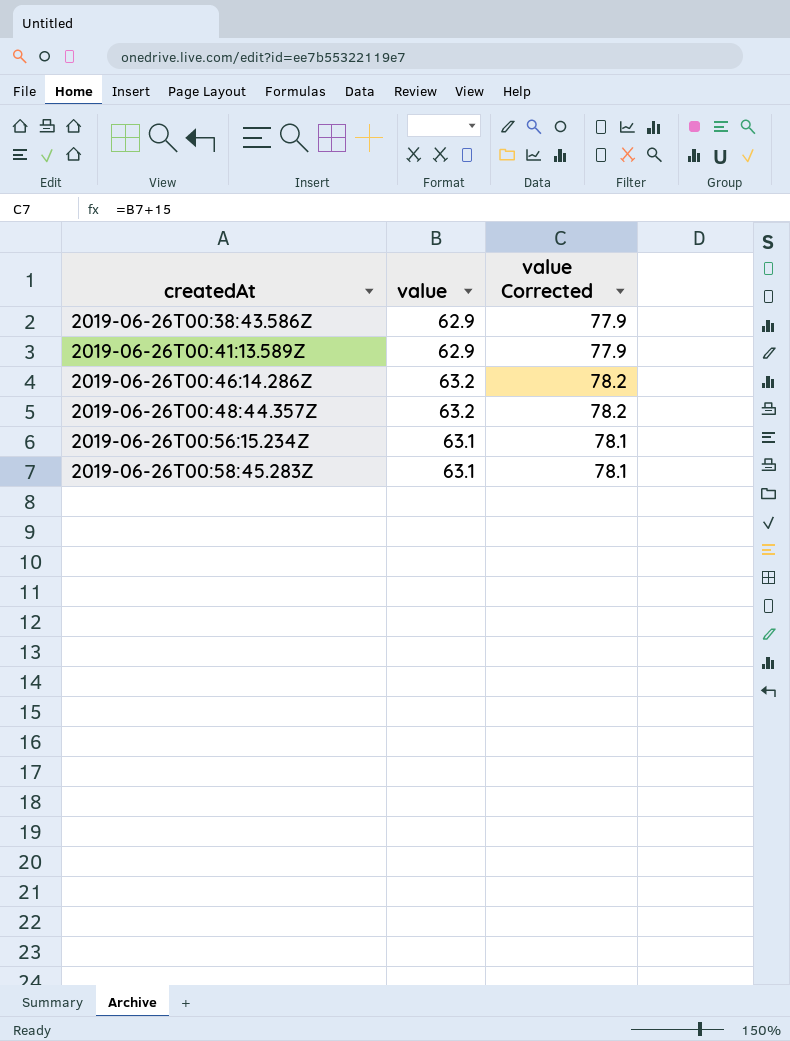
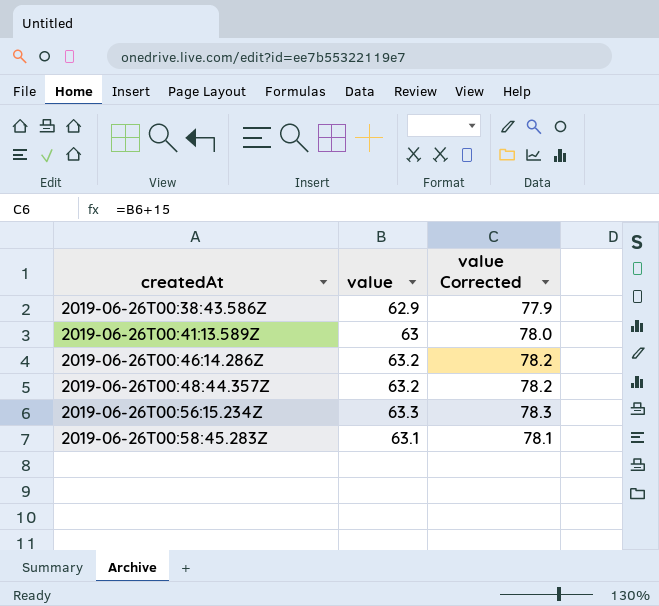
2019-06-26T00:41:13.589Z | value: 62.9 -> 63
2019-06-26T00:41:13.589Z | value Corrected: 77.9 -> 78.0
2019-06-26T00:56:15.234Z | value: 63.1 -> 63.3
2019-06-26T00:56:15.234Z | value Corrected: 78.1 -> 78.3

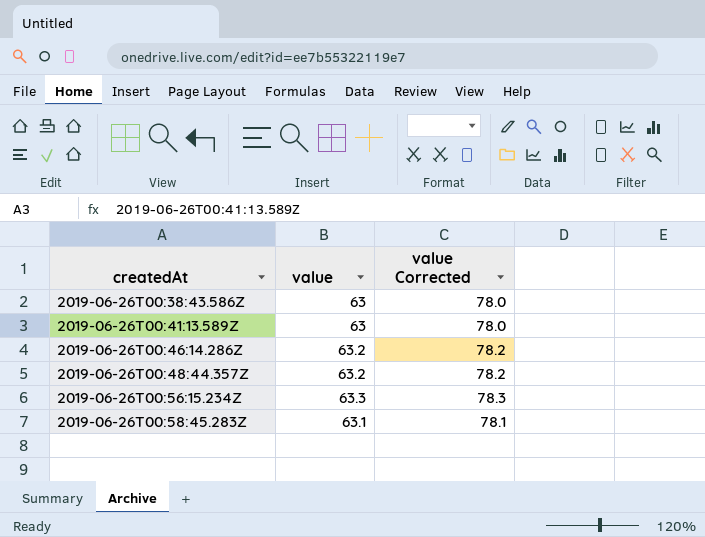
2019-06-26T00:38:43.586Z | value: 62.9 -> 63
2019-06-26T00:38:43.586Z | value Corrected: 77.9 -> 78.0

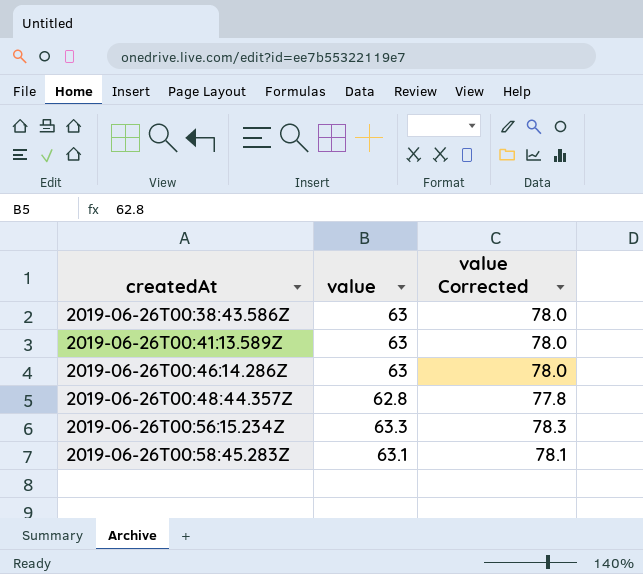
2019-06-26T00:46:14.286Z | value: 63.2 -> 63
2019-06-26T00:46:14.286Z | value Corrected: 78.2 -> 78.0
2019-06-26T00:48:44.357Z | value: 63.2 -> 62.8
2019-06-26T00:48:44.357Z | value Corrected: 78.2 -> 77.8

